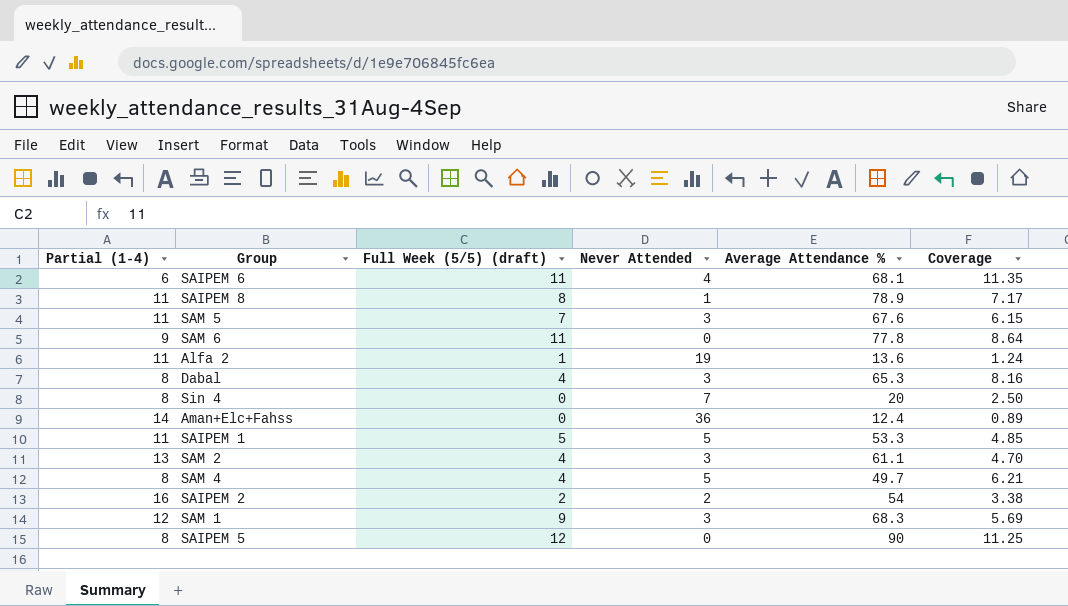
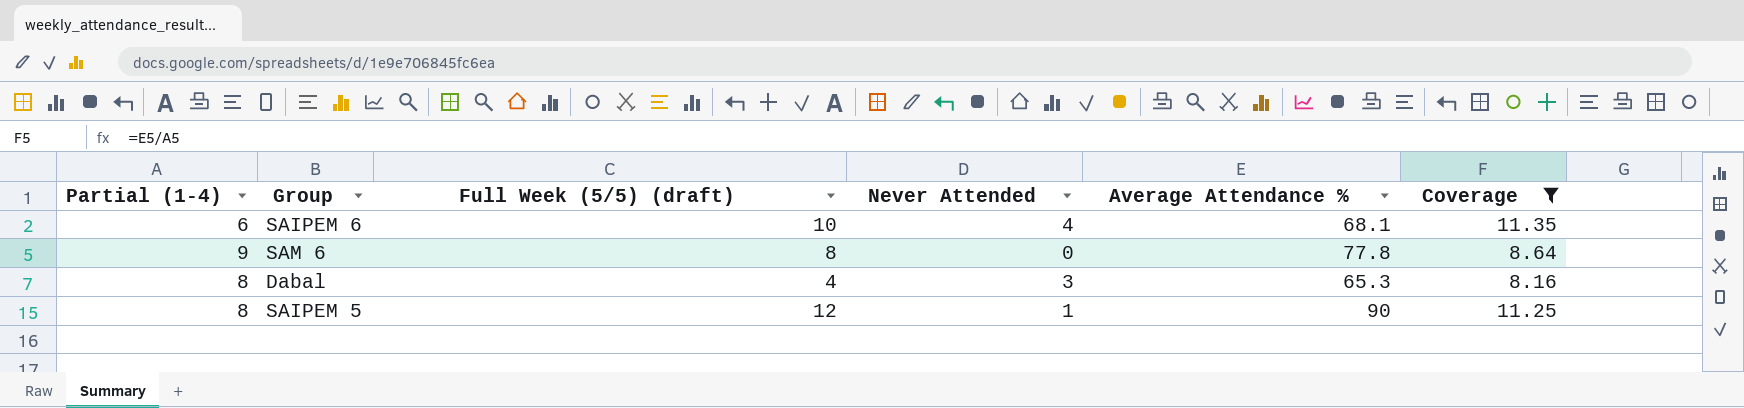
filter: none -> Coverage >= 8.16
SAIPEM 6 | Full Week (5/5) (draft): 11 -> 10
SAM 6 | Full Week (5/5) (draft): 11 -> 8
SAIPEM 5 | Never Attended: 0 -> 1

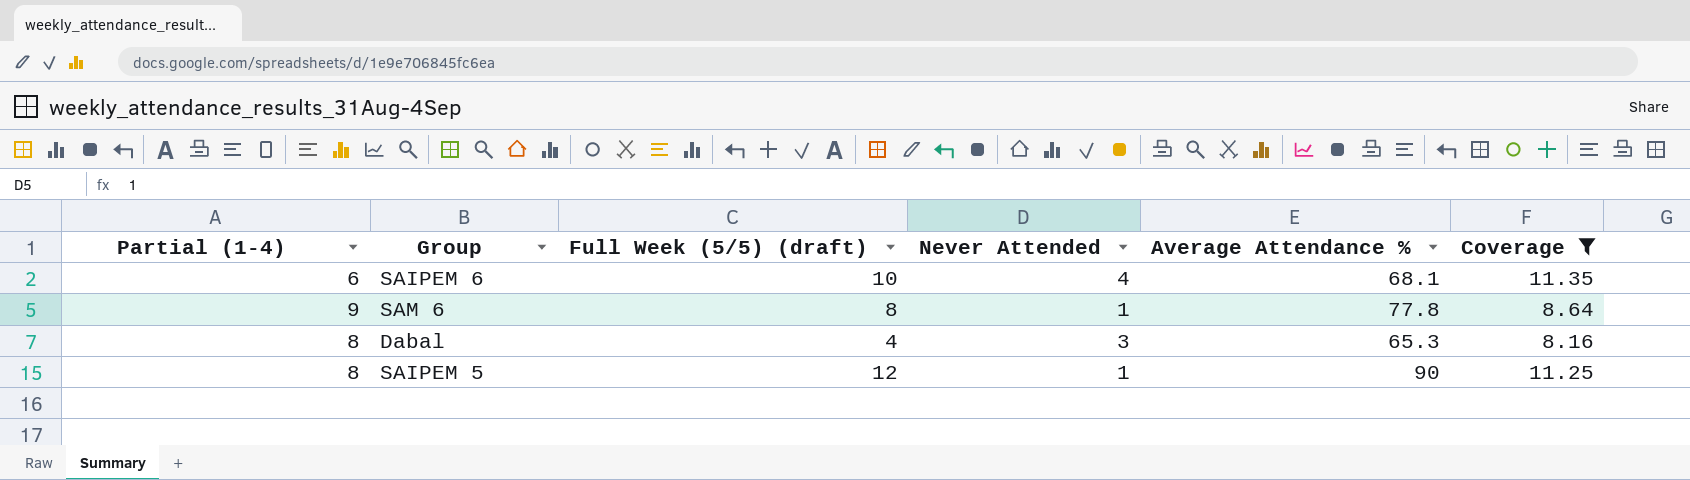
SAM 6 | Never Attended: 0 -> 1

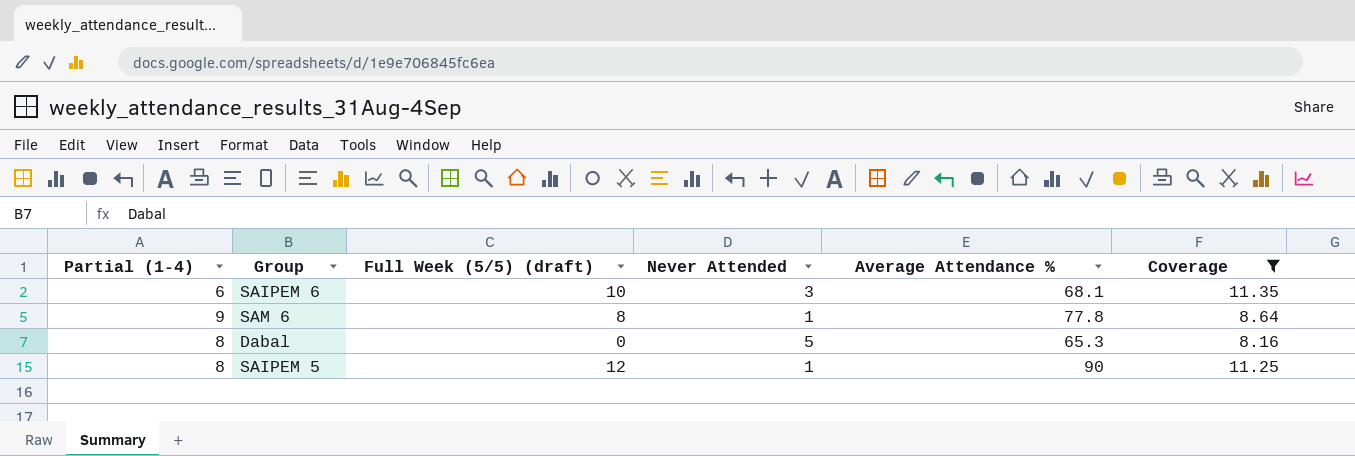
SAIPEM 6 | Never Attended: 4 -> 3
Dabal | Full Week (5/5) (draft): 4 -> 0
Dabal | Never Attended: 3 -> 5

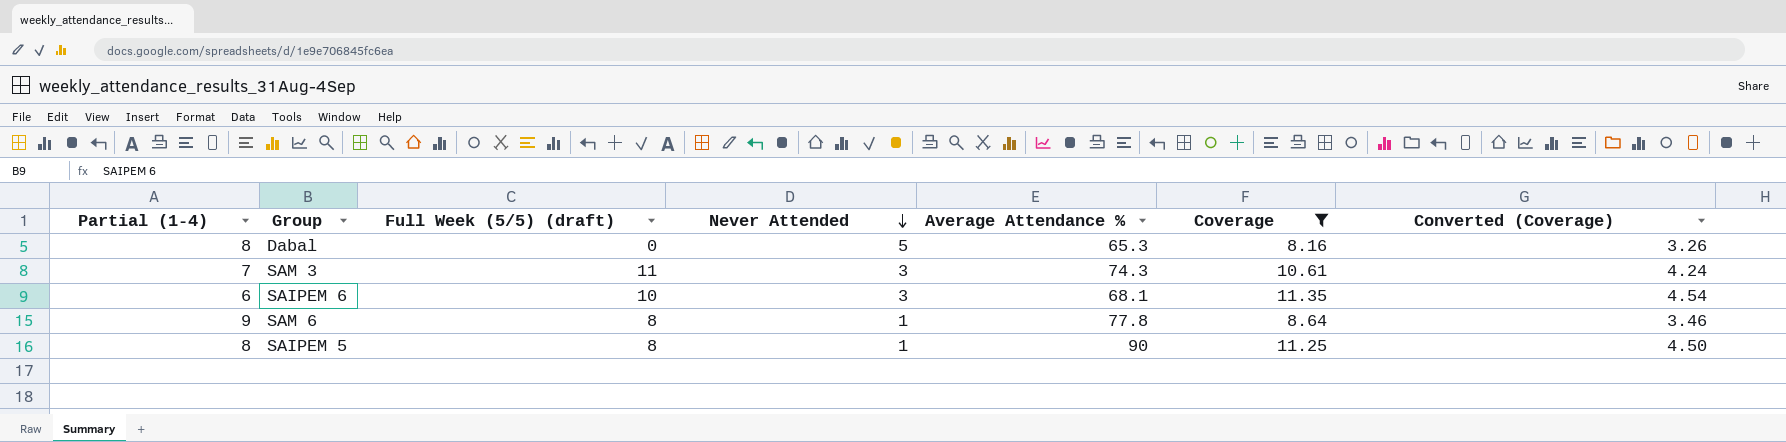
row order: none -> Never Attended descending
column Converted (Coverage) | formula: none -> [Coverage] * 0.4
row SAM 3: none -> 7 | 11 | 3 | 74.3 | 10.61 | 4.24
SAIPEM 5 | Full Week (5/5) (draft): 12 -> 8

